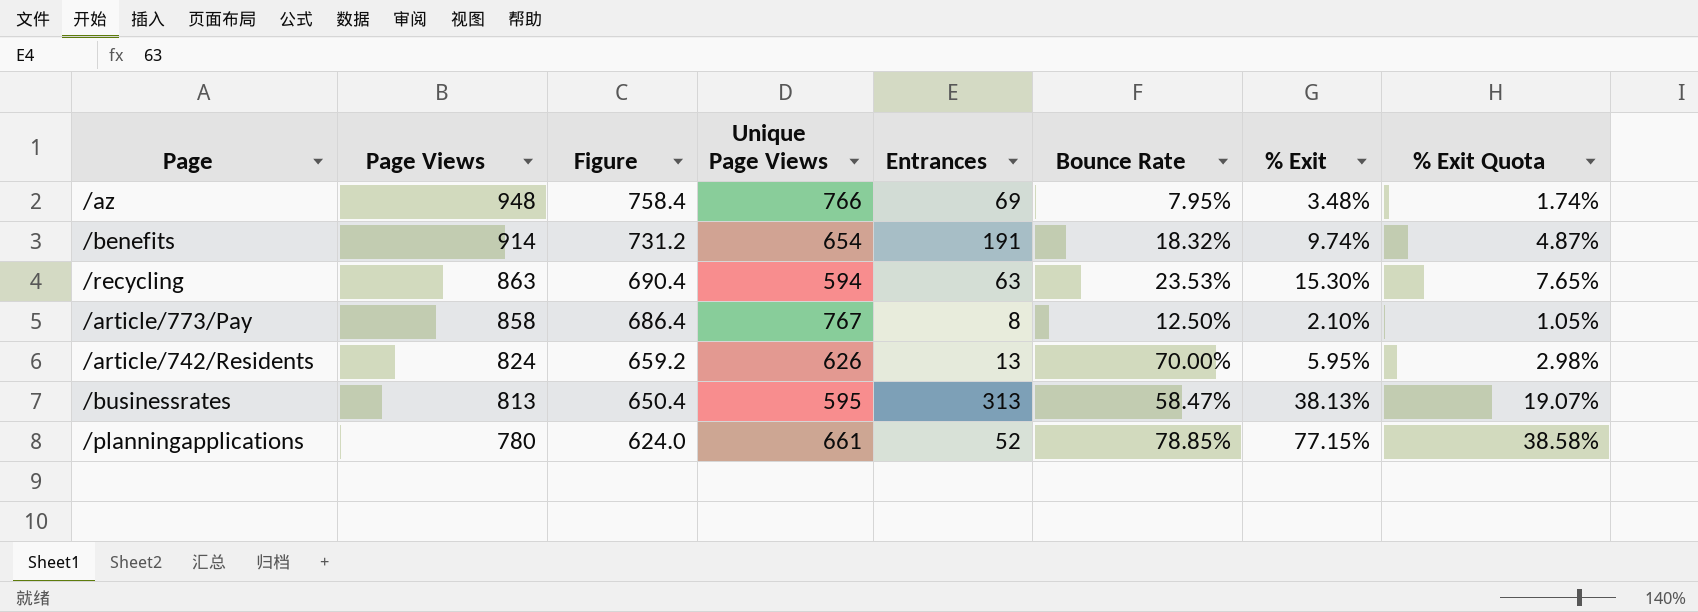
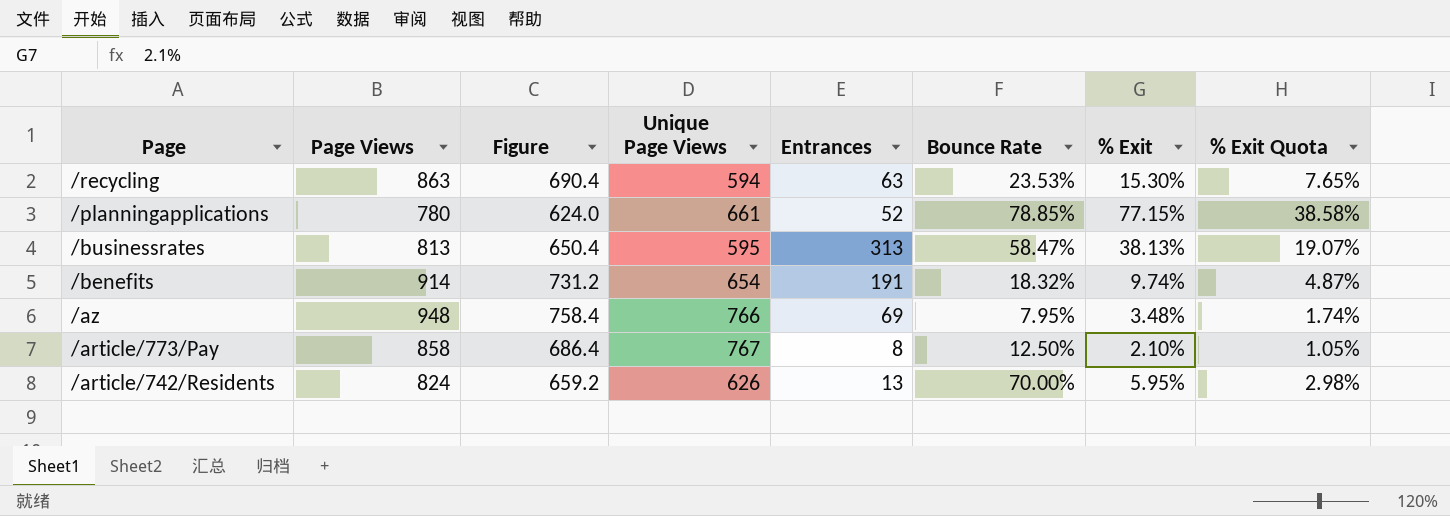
row order: Page Views descending -> Page descending

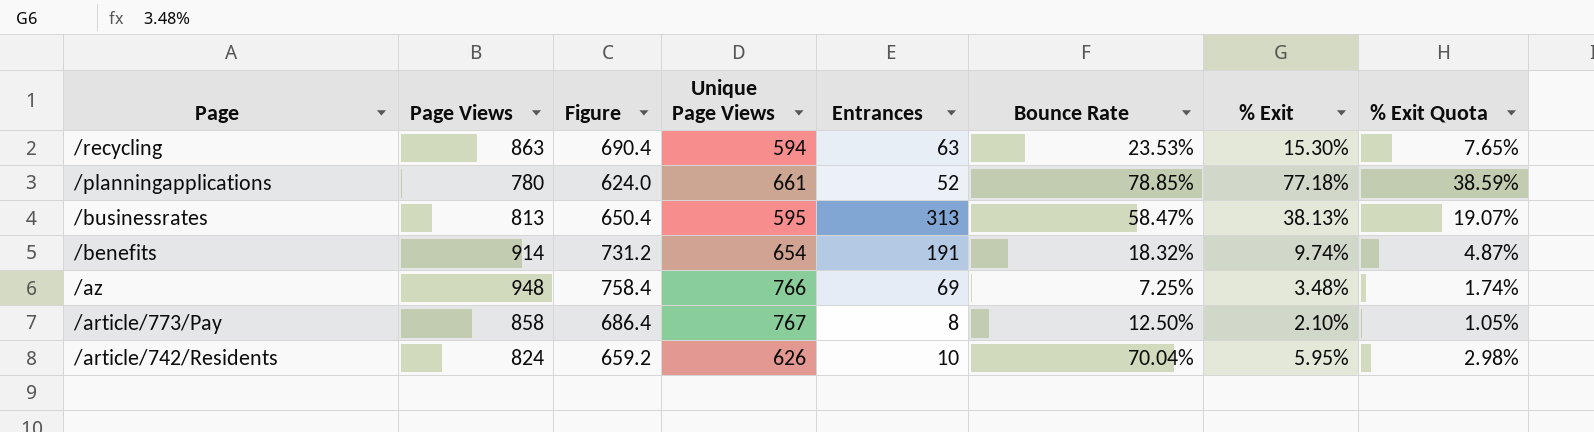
/planningapplications | % Exit: 77.15% -> 77.18%
/planningapplications | % Exit Quota: 38.58% -> 38.59%
/az | Bounce Rate: 7.95% -> 7.25%
/article/742/Residents | Entrances: 13 -> 10
/article/742/Residents | Bounce Rate: 70.00% -> 70.04%

